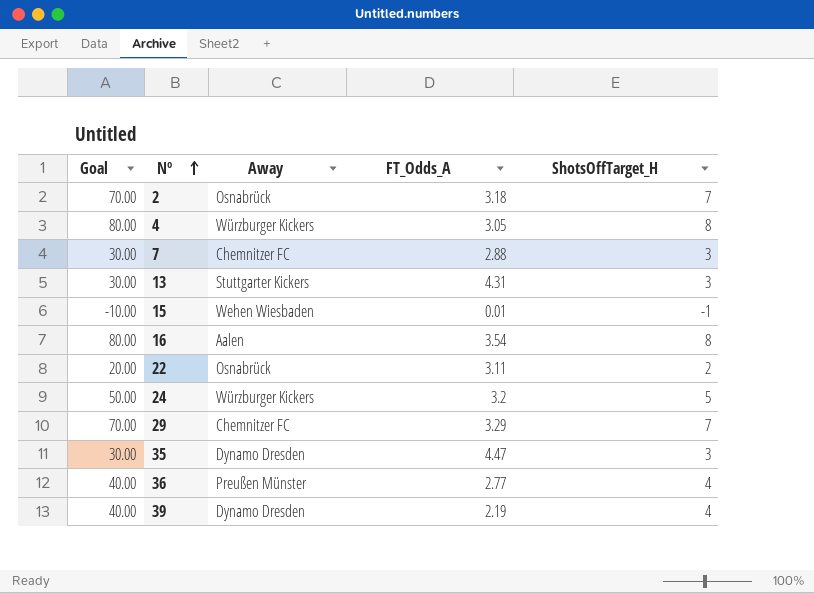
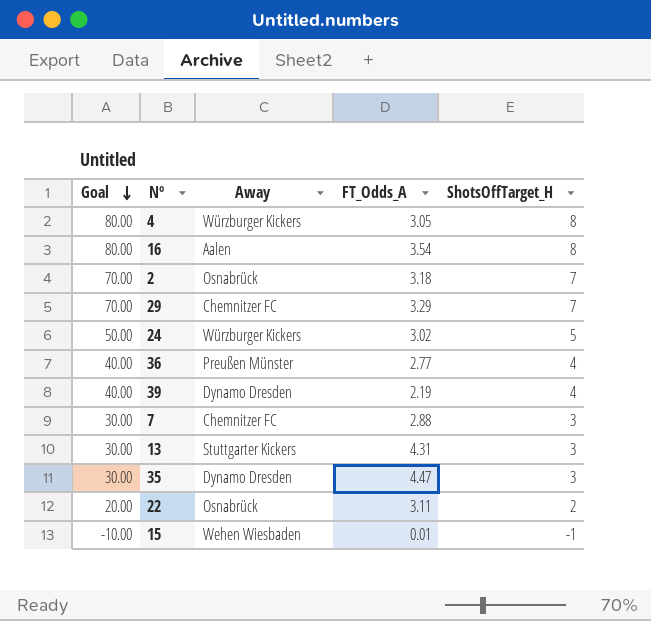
row order: Nº ascending -> Goal descending
24 | FT_Odds_A: 3.2 -> 3.02

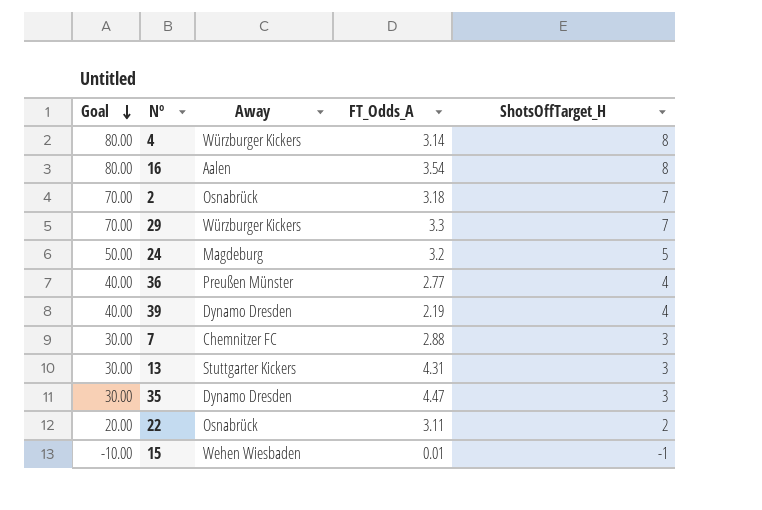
4 | FT_Odds_A: 3.05 -> 3.14
29 | Away: Chemnitzer FC -> Würzburger Kickers
29 | FT_Odds_A: 3.29 -> 3.3
24 | Away: Würzburger Kickers -> Magdeburg
24 | FT_Odds_A: 3.02 -> 3.2

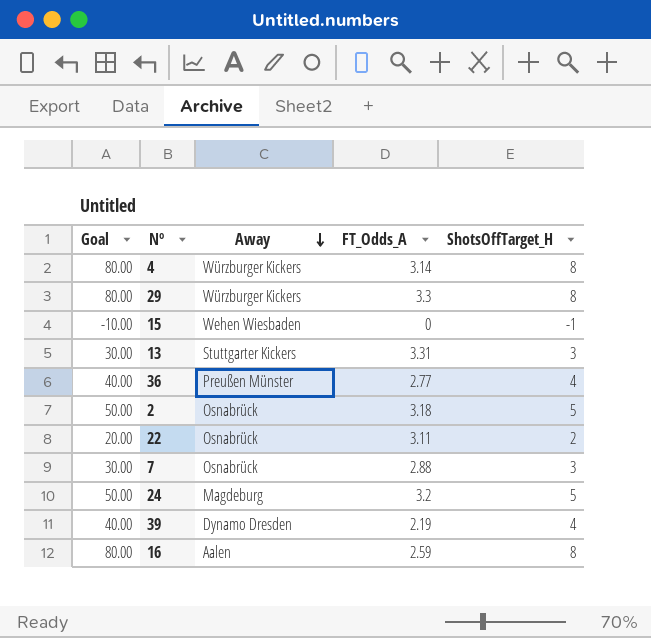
row order: Goal descending -> Away descending
row 35: 30.00 | Dynamo Dresden | 4.47 | 3 -> none
29 | Goal: 70.00 -> 80.00
29 | ShotsOffTarget_H: 7 -> 8
15 | FT_Odds_A: 0.01 -> 0
13 | FT_Odds_A: 4.31 -> 3.31
2 | Goal: 70.00 -> 50.00
2 | ShotsOffTarget_H: 7 -> 5
7 | Away: Chemnitzer FC -> Osnabrück
16 | FT_Odds_A: 3.54 -> 2.59

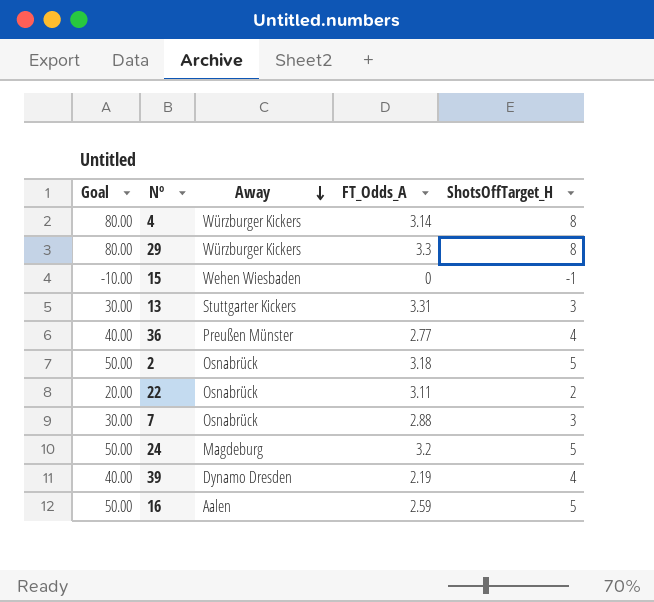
16 | Goal: 80.00 -> 50.00
16 | ShotsOffTarget_H: 8 -> 5

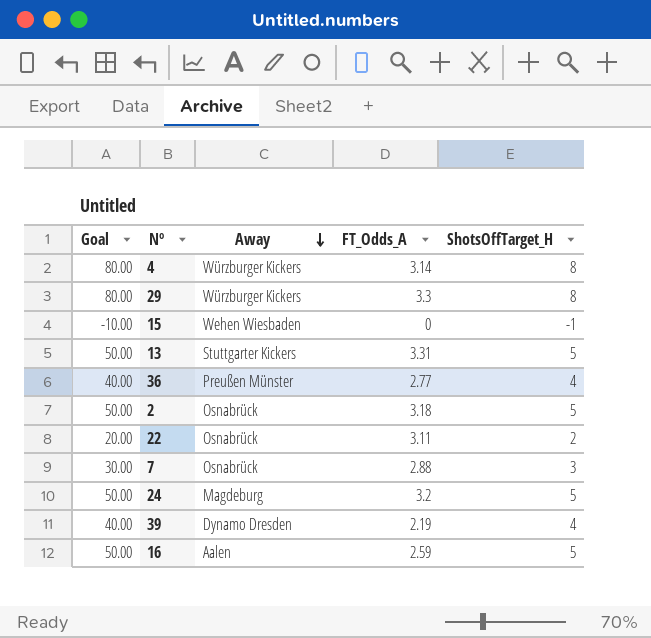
13 | Goal: 30.00 -> 50.00
13 | ShotsOffTarget_H: 3 -> 5

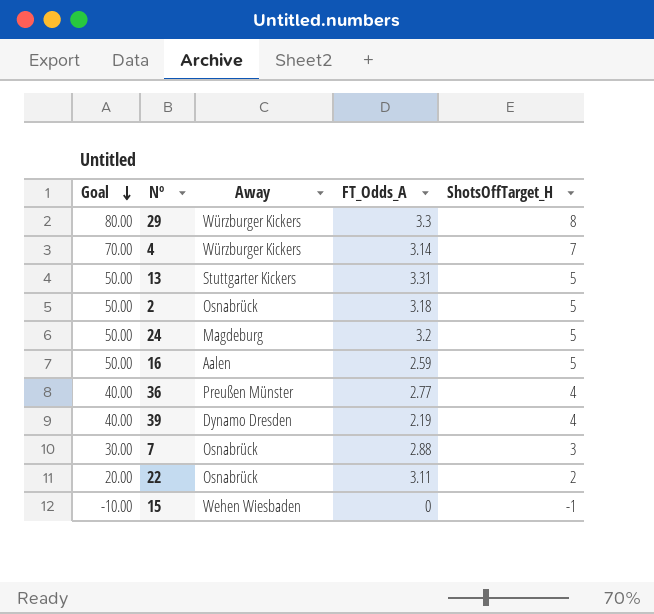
row order: Away descending -> Goal descending
4 | Goal: 80.00 -> 70.00
4 | ShotsOffTarget_H: 8 -> 7

